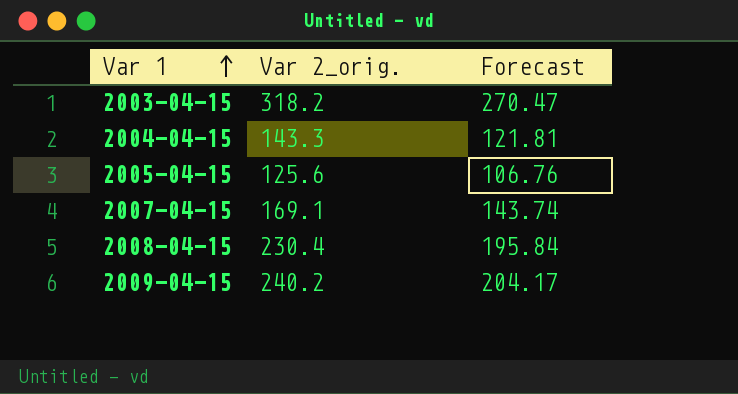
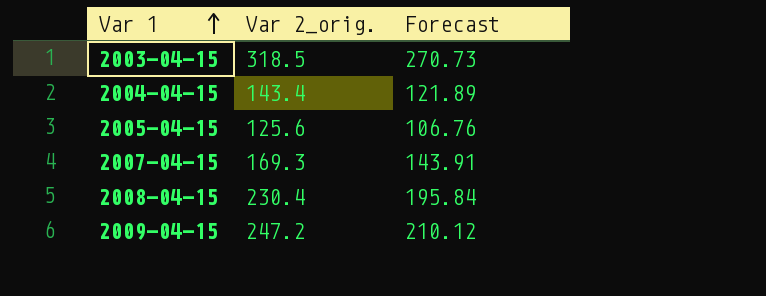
2003-04-15 | Var 2_orig.: 318.2 -> 318.5
2003-04-15 | Forecast: 270.47 -> 270.73
2004-04-15 | Var 2_orig.: 143.3 -> 143.4
2004-04-15 | Forecast: 121.81 -> 121.89
2007-04-15 | Var 2_orig.: 169.1 -> 169.3
2007-04-15 | Forecast: 143.74 -> 143.91
2009-04-15 | Var 2_orig.: 240.2 -> 247.2
2009-04-15 | Forecast: 204.17 -> 210.12

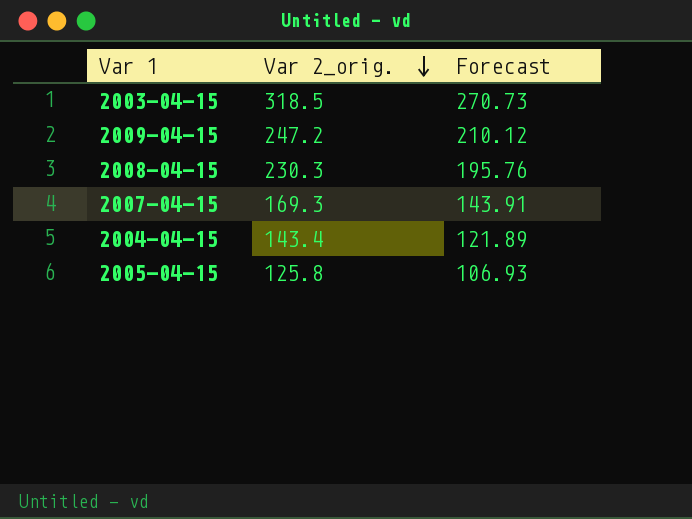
row order: Var 1 ascending -> Var 2_orig. descending
2008-04-15 | Var 2_orig.: 230.4 -> 230.3
2008-04-15 | Forecast: 195.84 -> 195.76
2005-04-15 | Var 2_orig.: 125.6 -> 125.8
2005-04-15 | Forecast: 106.76 -> 106.93

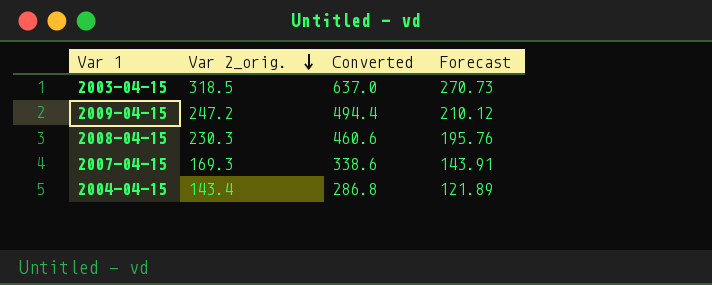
column Converted | formula: none -> [Var 2_orig.] * 2
row 2005-04-15: 125.8 | 106.93 -> none

